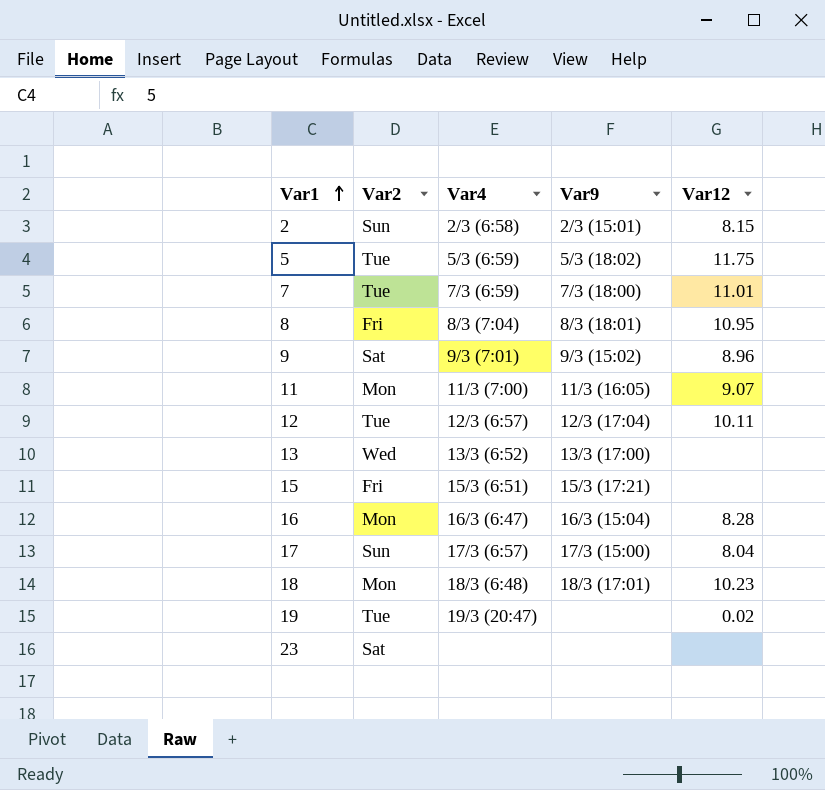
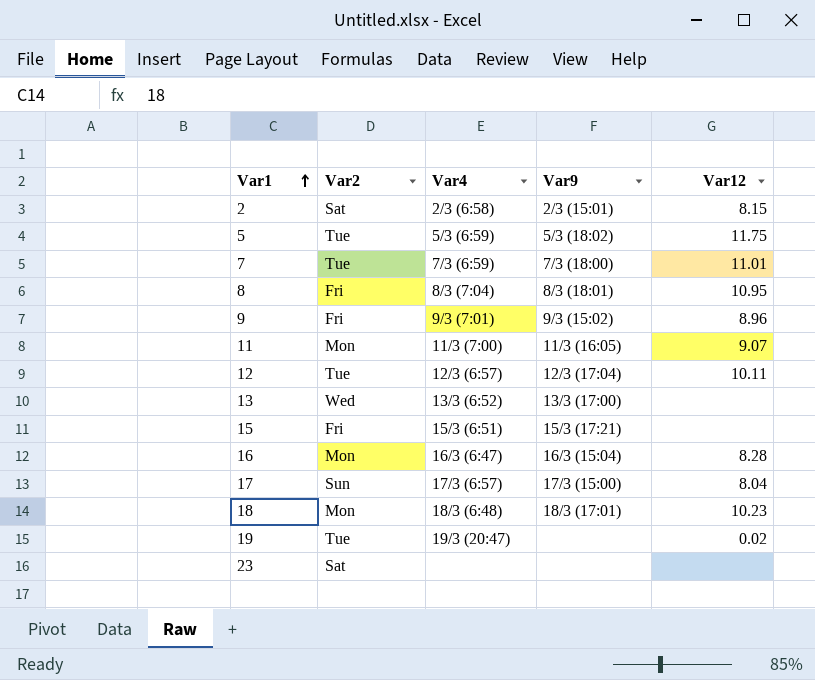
2 | Var2: Sun -> Sat
9 | Var2: Sat -> Fri

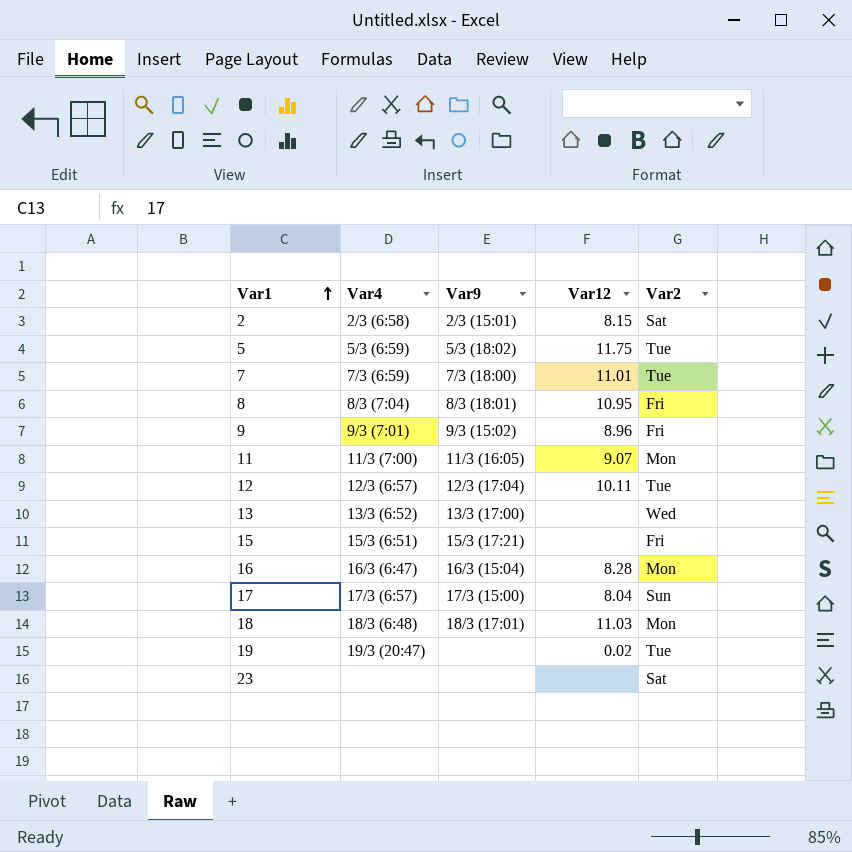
column Var2 | position: 2 -> 5
18 | Var12: 10.23 -> 11.03

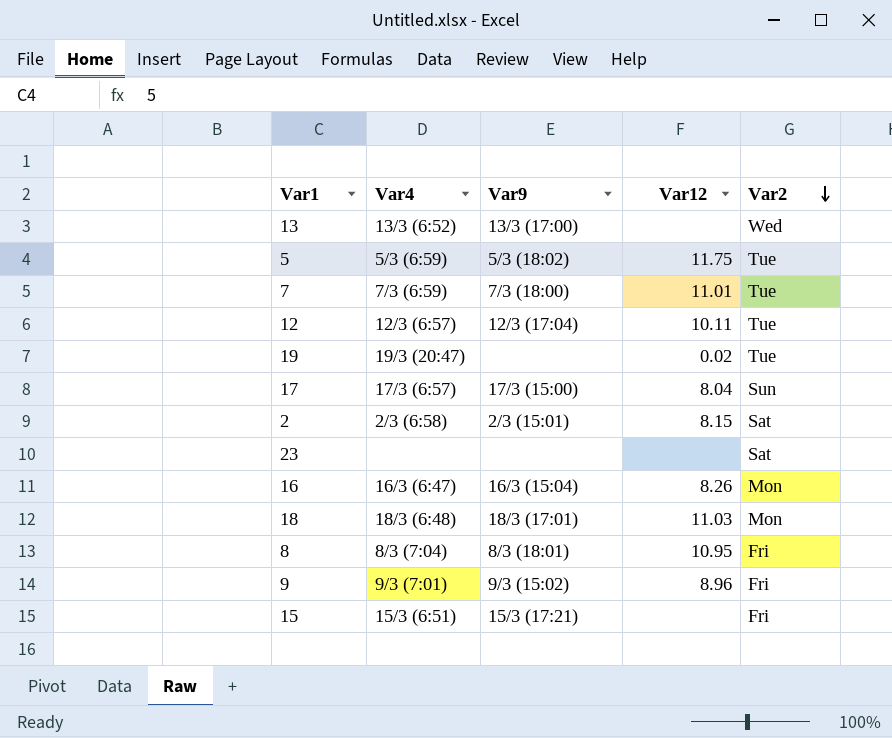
row order: Var1 ascending -> Var2 descending
row 11: 11/3 (7:00) | 11/3 (16:05) | 9.07 | Mon -> none
16 | Var12: 8.28 -> 8.26

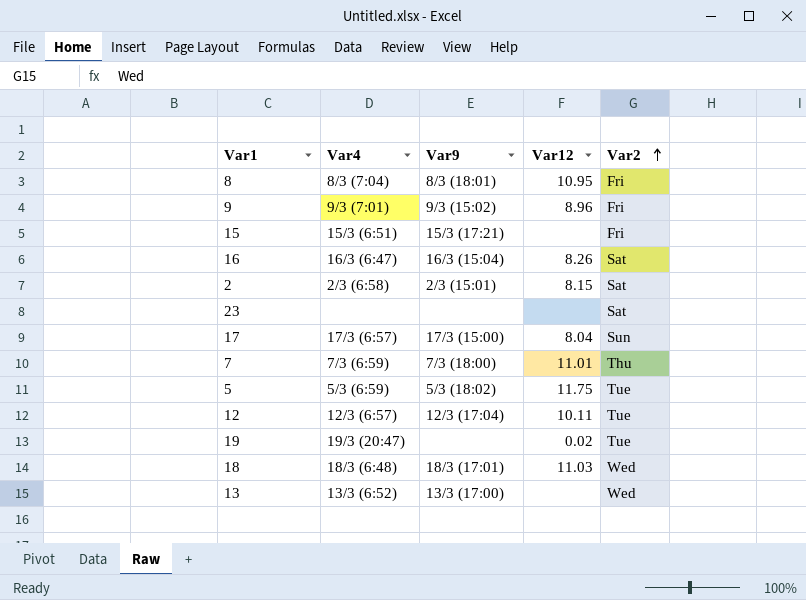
row order: Var2 descending -> Var2 ascending
16 | Var2: Mon -> Sat
7 | Var2: Tue -> Thu
18 | Var2: Mon -> Wed

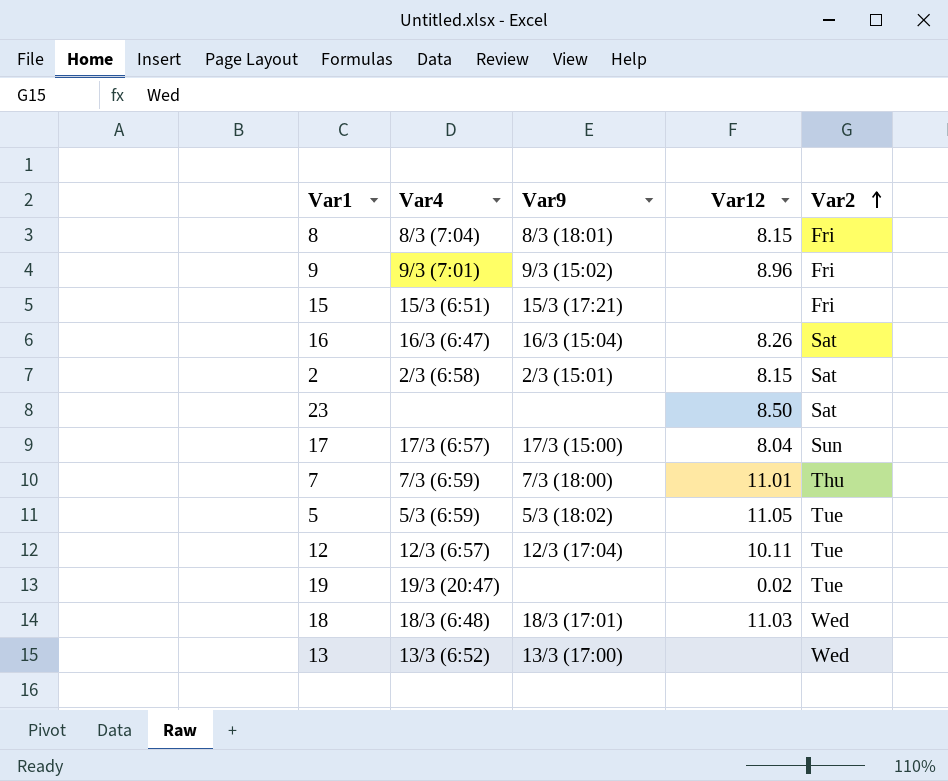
8 | Var12: 10.95 -> 8.15
23 | Var12: none -> 8.50
5 | Var12: 11.75 -> 11.05

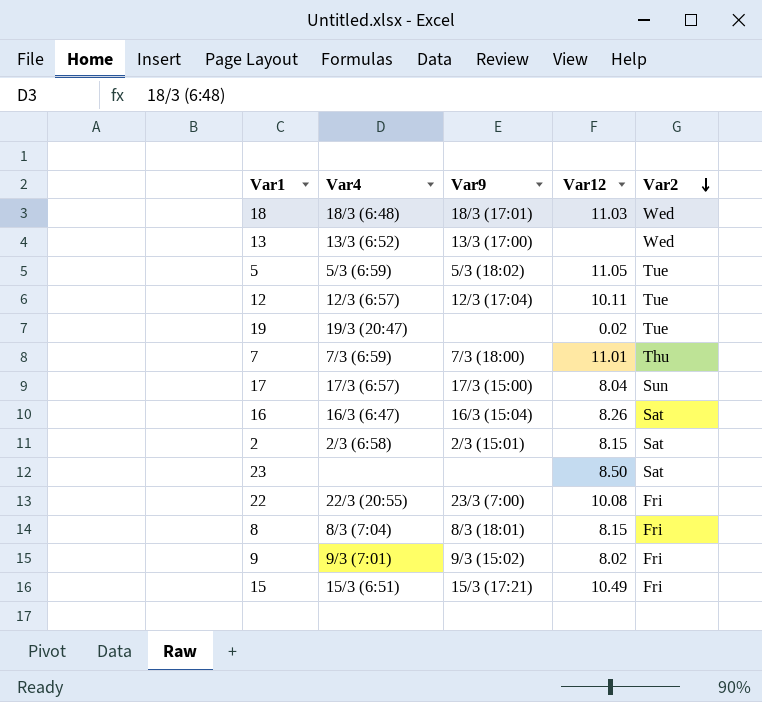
row order: Var2 ascending -> Var2 descending
row 22: none -> 22/3 (20:55) | 23/3 (7:00) | 10.08 | Fri
9 | Var12: 8.96 -> 8.02
15 | Var12: none -> 10.49

